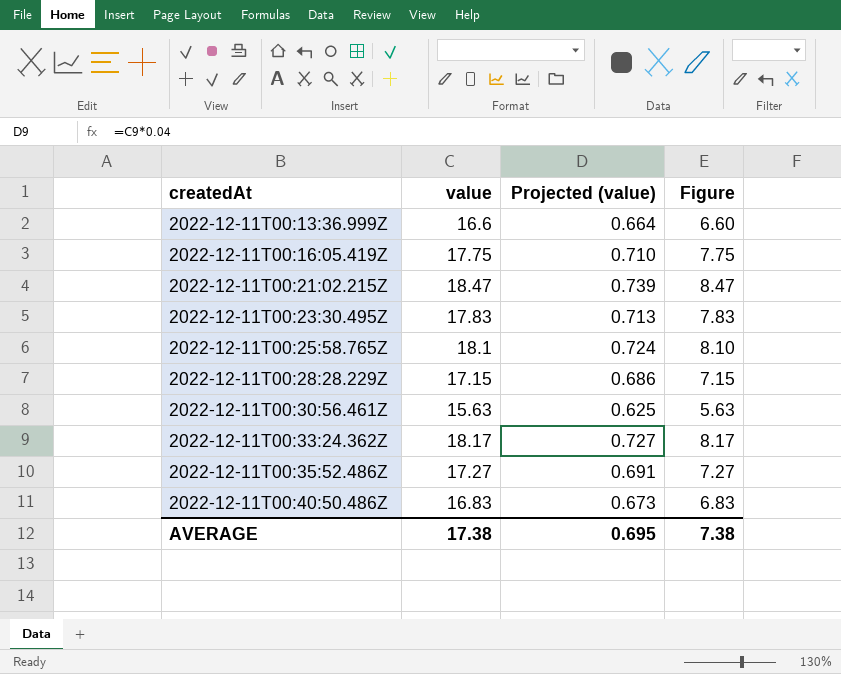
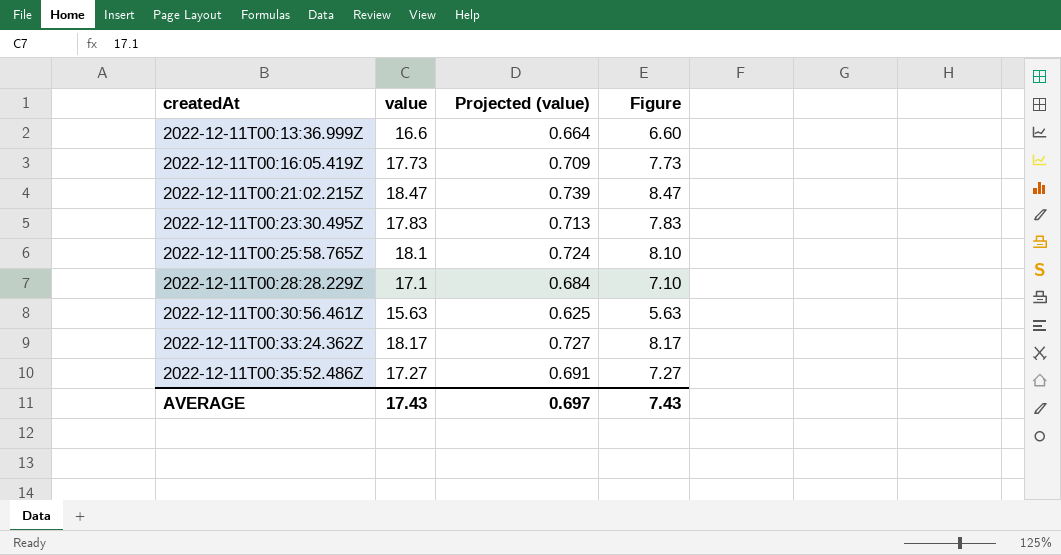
row 2022-12-11T00:40:50.486Z: 16.83 | 0.673 | 6.83 -> none
2022-12-11T00:16:05.419Z | value: 17.75 -> 17.73
2022-12-11T00:16:05.419Z | Projected (value): 0.710 -> 0.709
2022-12-11T00:16:05.419Z | Figure: 7.75 -> 7.73
2022-12-11T00:28:28.229Z | value: 17.15 -> 17.1
2022-12-11T00:28:28.229Z | Projected (value): 0.686 -> 0.684
2022-12-11T00:28:28.229Z | Figure: 7.15 -> 7.10
AVERAGE | value: 17.38 -> 17.43
AVERAGE | Projected (value): 0.695 -> 0.697
AVERAGE | Figure: 7.38 -> 7.43

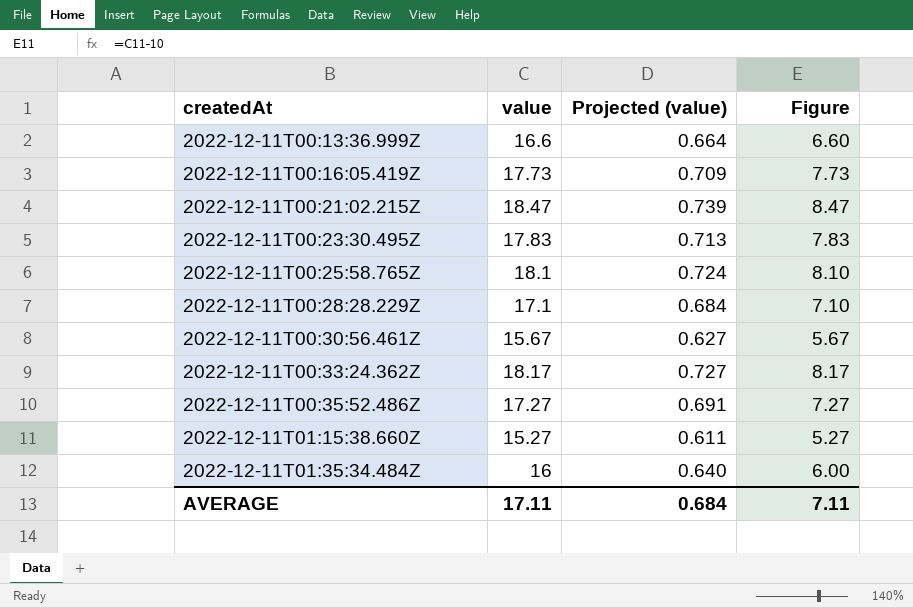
2022-12-11T00:30:56.461Z | value: 15.63 -> 15.67
2022-12-11T00:30:56.461Z | Projected (value): 0.625 -> 0.627
2022-12-11T00:30:56.461Z | Figure: 5.63 -> 5.67
row 2022-12-11T01:15:38.660Z: none -> 15.27 | 0.611 | 5.27
row 2022-12-11T01:35:34.484Z: none -> 16 | 0.640 | 6.00
AVERAGE | value: 17.43 -> 17.11
AVERAGE | Projected (value): 0.697 -> 0.684
AVERAGE | Figure: 7.43 -> 7.11

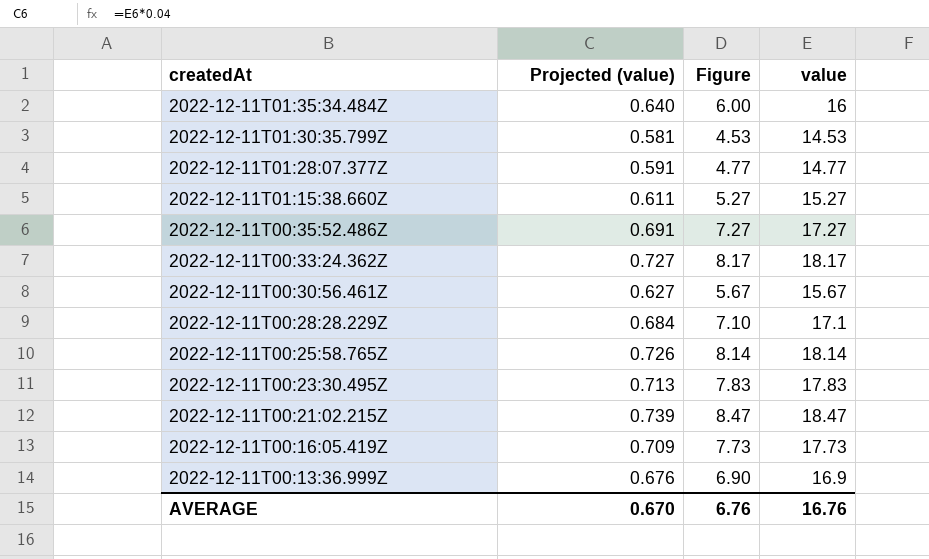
row order: createdAt ascending -> createdAt descending
column value | position: 2 -> 4
row 2022-12-11T01:30:35.799Z: none -> 0.581 | 4.53 | 14.53
row 2022-12-11T01:28:07.377Z: none -> 0.591 | 4.77 | 14.77
2022-12-11T00:25:58.765Z | Projected (value): 0.724 -> 0.726
2022-12-11T00:25:58.765Z | Figure: 8.10 -> 8.14
2022-12-11T00:25:58.765Z | value: 18.1 -> 18.14
2022-12-11T00:13:36.999Z | Projected (value): 0.664 -> 0.676
2022-12-11T00:13:36.999Z | Figure: 6.60 -> 6.90
2022-12-11T00:13:36.999Z | value: 16.6 -> 16.9
AVERAGE | Projected (value): 0.684 -> 0.670
AVERAGE | Figure: 7.11 -> 6.76
AVERAGE | value: 17.11 -> 16.76

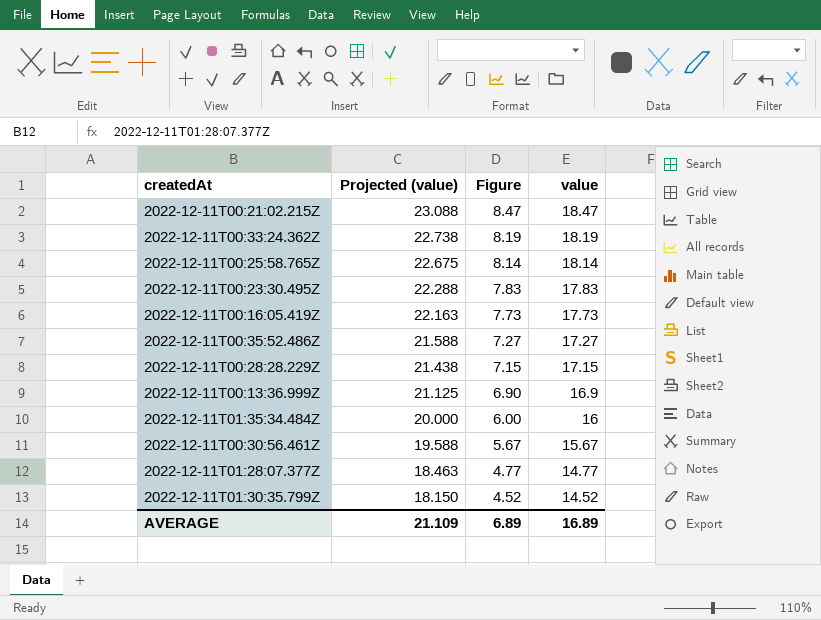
row order: createdAt descending -> Projected (value) descending
column Projected (value) | formula: [value] * 0.04 -> [value] * 1.25
row 2022-12-11T01:15:38.660Z: 0.611 | 5.27 | 15.27 -> none
2022-12-11T00:33:24.362Z | Figure: 8.17 -> 8.19
2022-12-11T00:33:24.362Z | value: 18.17 -> 18.19
2022-12-11T00:28:28.229Z | Figure: 7.10 -> 7.15
2022-12-11T00:28:28.229Z | value: 17.1 -> 17.15
2022-12-11T01:30:35.799Z | Figure: 4.53 -> 4.52
2022-12-11T01:30:35.799Z | value: 14.53 -> 14.52
AVERAGE | Projected (value): 0.670 -> 21.109
AVERAGE | Figure: 6.76 -> 6.89
AVERAGE | value: 16.76 -> 16.89

